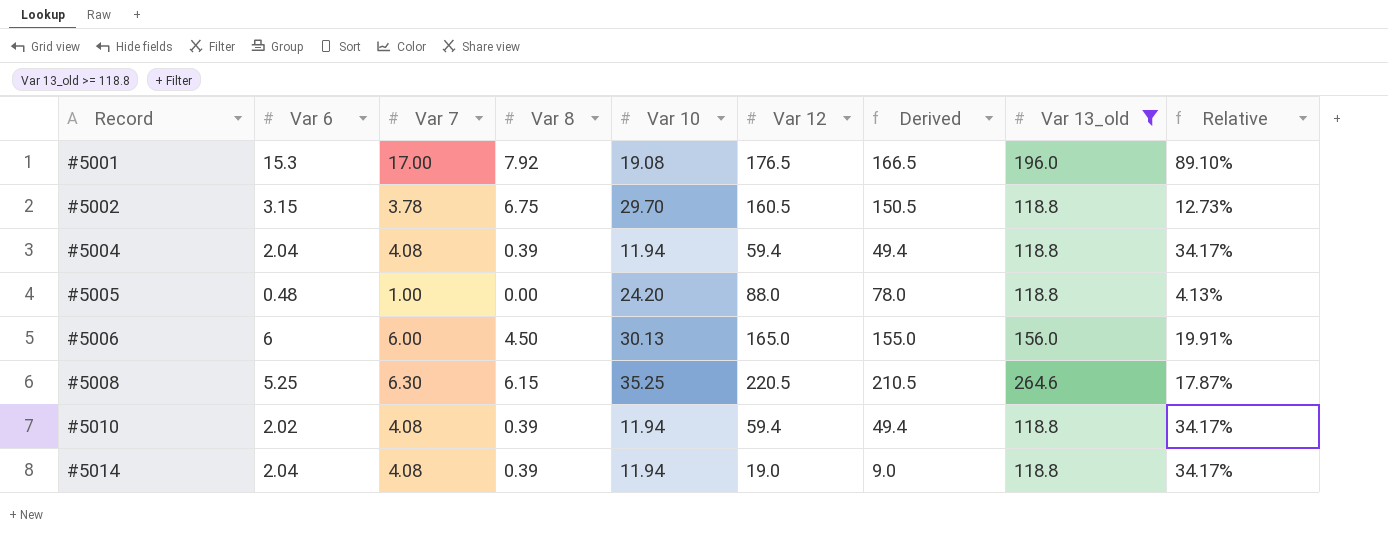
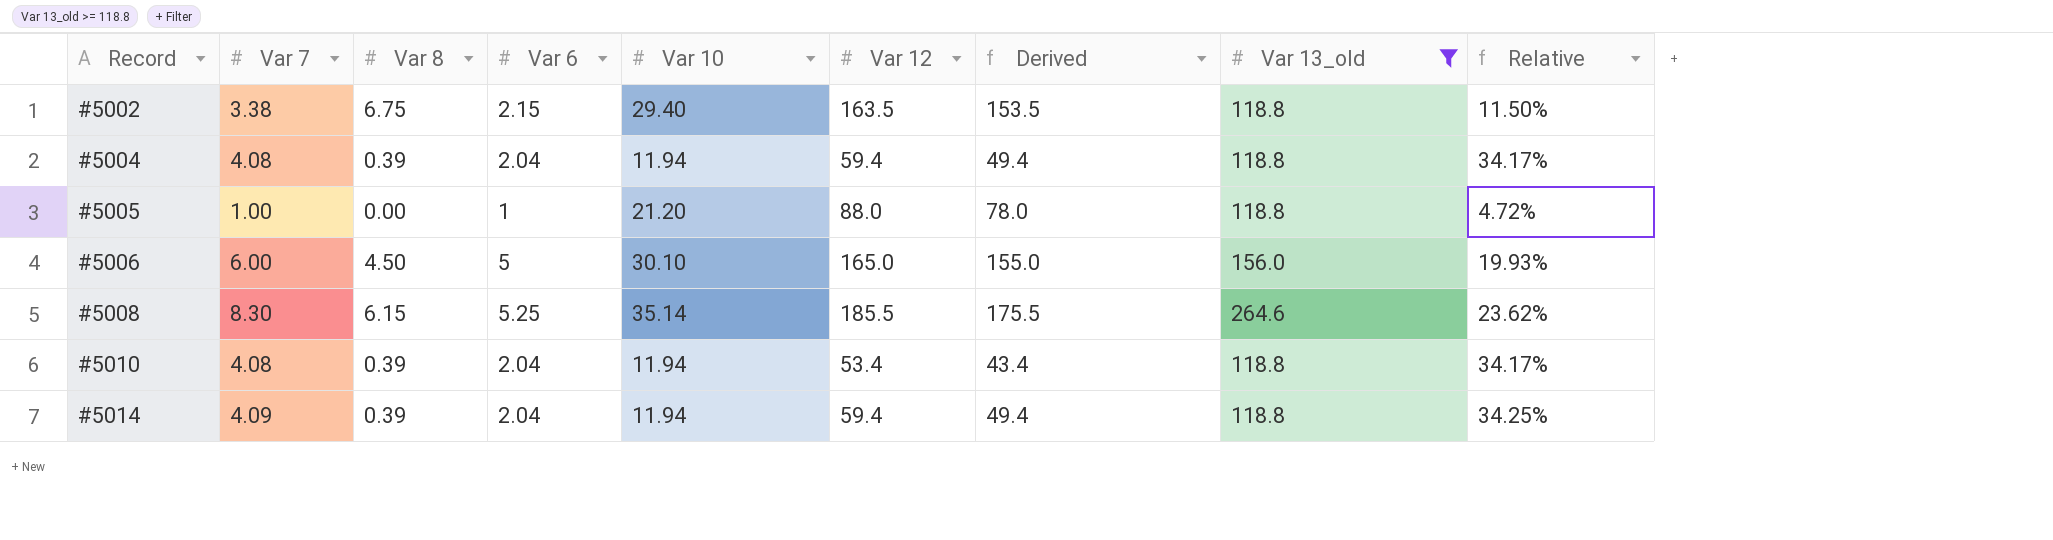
column Var 6 | position: 2 -> 4
row #5001: 15.3 | 17.00 | 7.92 | 19.08 | 176.5 | 166.5 | 196.0 | 89.10% -> none
#5002 | Var 7: 3.78 -> 3.38
#5002 | Var 6: 3.15 -> 2.15
#5002 | Var 10: 29.70 -> 29.40
#5002 | Var 12: 160.5 -> 163.5
#5002 | Derived: 150.5 -> 153.5
#5002 | Relative: 12.73% -> 11.50%
#5005 | Var 6: 0.48 -> 1
#5005 | Var 10: 24.20 -> 21.20
#5005 | Relative: 4.13% -> 4.72%
#5006 | Var 6: 6 -> 5
#5006 | Var 10: 30.13 -> 30.10
#5006 | Relative: 19.91% -> 19.93%
#5008 | Var 7: 6.30 -> 8.30
#5008 | Var 10: 35.25 -> 35.14
#5008 | Var 12: 220.5 -> 185.5
#5008 | Derived: 210.5 -> 175.5
#5008 | Relative: 17.87% -> 23.62%
#5010 | Var 6: 2.02 -> 2.04
#5010 | Var 12: 59.4 -> 53.4
#5010 | Derived: 49.4 -> 43.4
#5014 | Var 7: 4.08 -> 4.09
#5014 | Var 12: 19.0 -> 59.4
#5014 | Derived: 9.0 -> 49.4
#5014 | Relative: 34.17% -> 34.25%

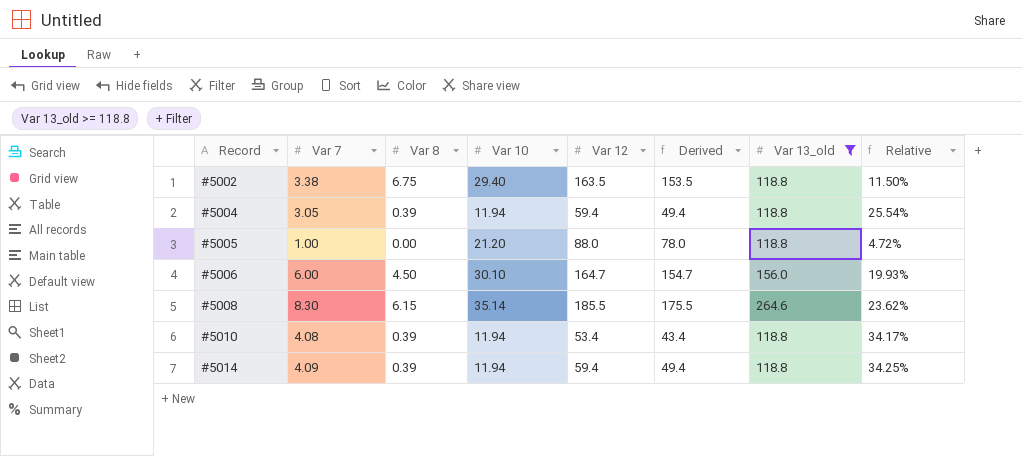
column Var 6 | position: 4 -> none
#5004 | Var 7: 4.08 -> 3.05
#5004 | Relative: 34.17% -> 25.54%
#5006 | Var 12: 165.0 -> 164.7
#5006 | Derived: 155.0 -> 154.7

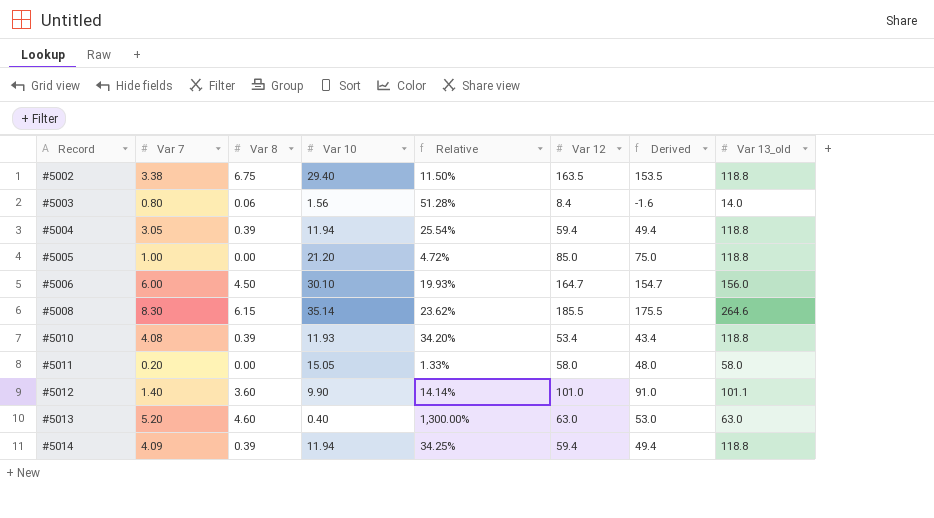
filter: Var 13_old >= 118.8 -> none
column Relative | position: 8 -> 5
#5005 | Var 12: 88.0 -> 85.0
#5005 | Derived: 78.0 -> 75.0
#5010 | Var 10: 11.94 -> 11.93
#5010 | Relative: 34.17% -> 34.20%

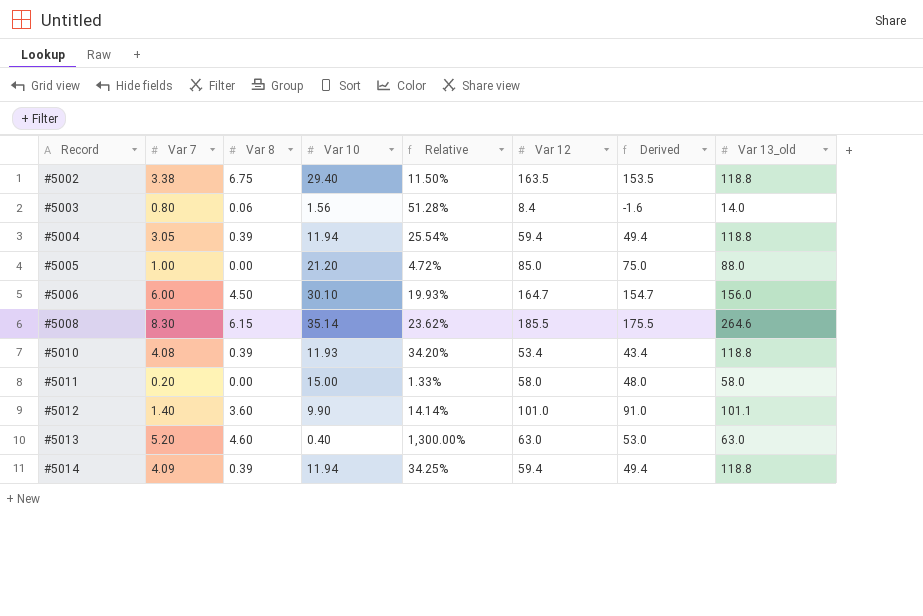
#5005 | Var 13_old: 118.8 -> 88.0
#5011 | Var 10: 15.05 -> 15.00

